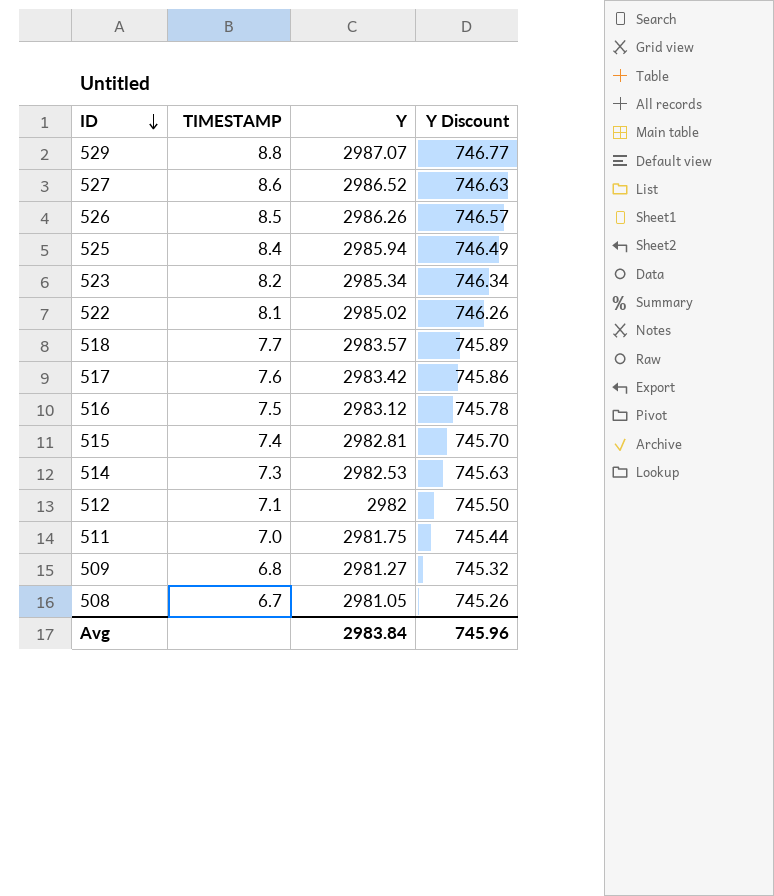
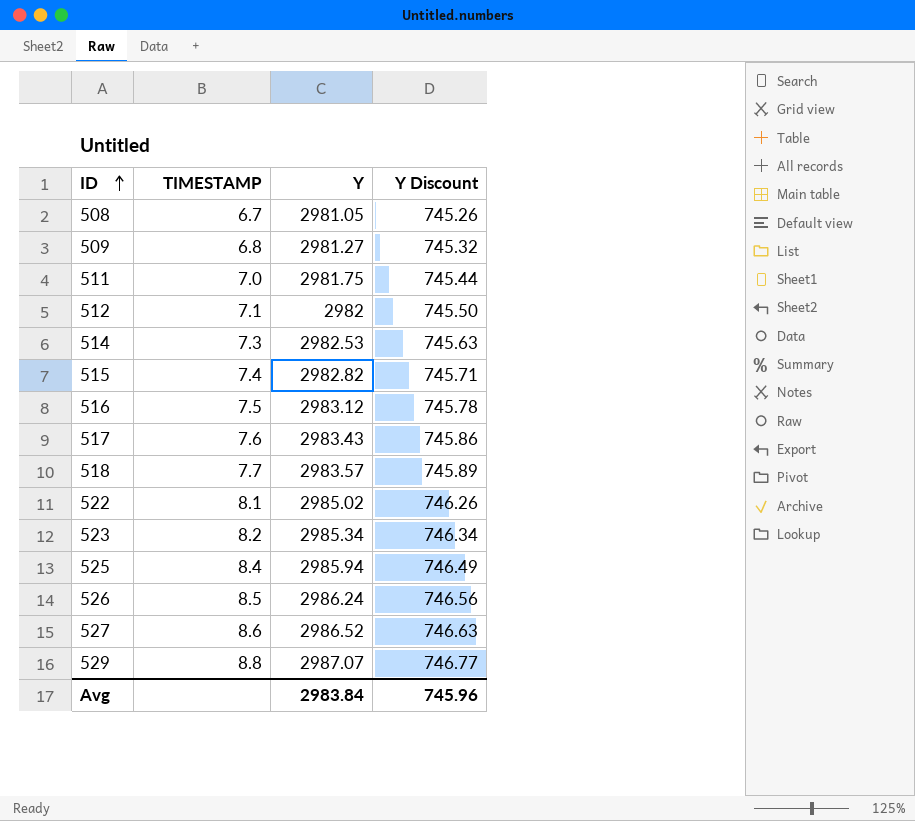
row order: ID descending -> ID ascending
515 | Y: 2982.81 -> 2982.82
515 | Y Discount: 745.70 -> 745.71
517 | Y: 2983.42 -> 2983.43
526 | Y: 2986.26 -> 2986.24
526 | Y Discount: 746.57 -> 746.56

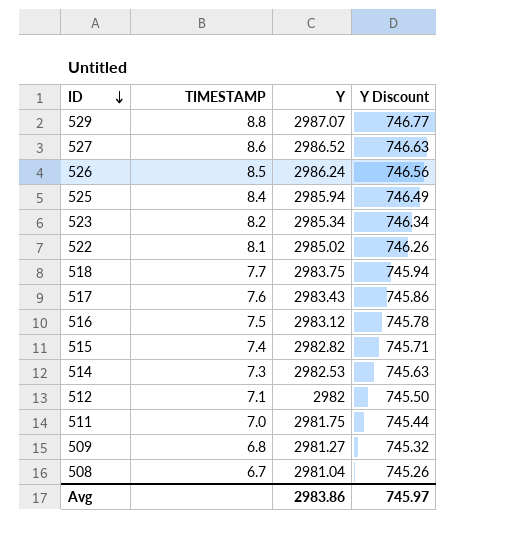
row order: ID ascending -> ID descending
518 | Y: 2983.57 -> 2983.75
518 | Y Discount: 745.89 -> 745.94
508 | Y: 2981.05 -> 2981.04
Avg | Y: 2983.84 -> 2983.86
Avg | Y Discount: 745.96 -> 745.97

